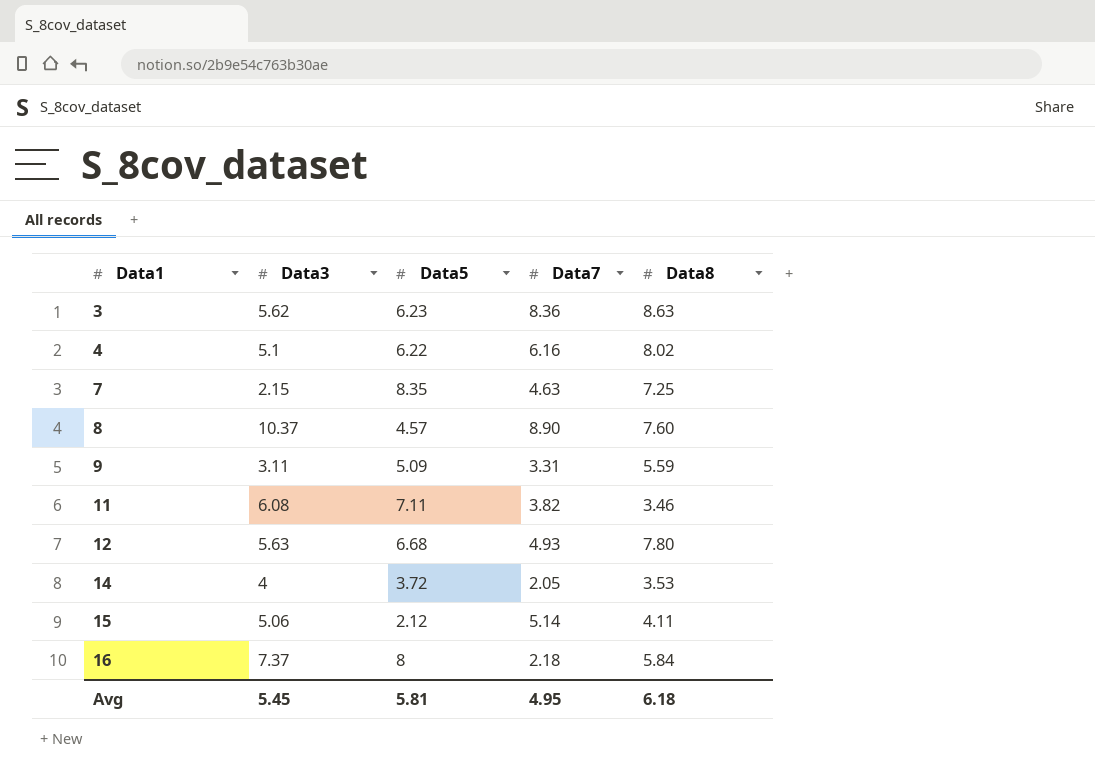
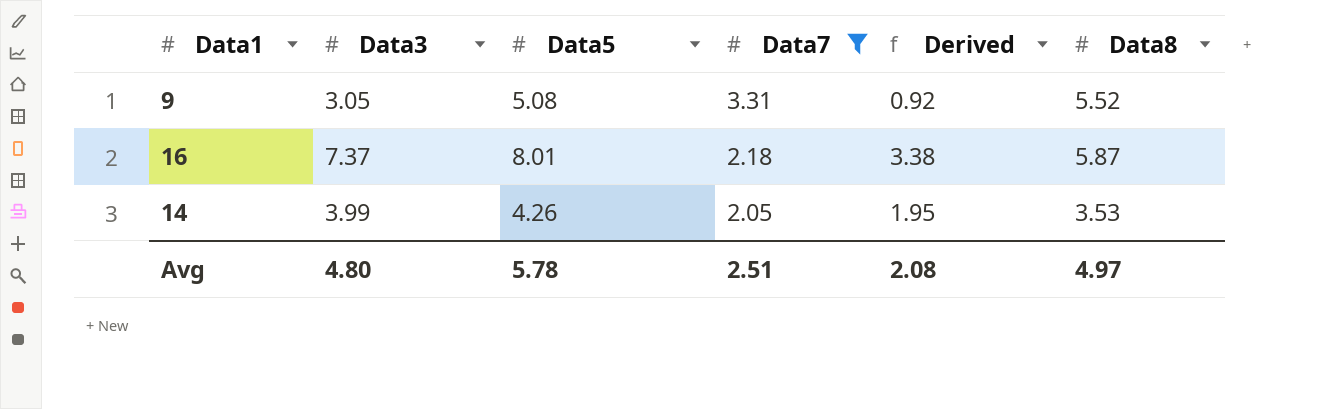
filter: none -> Data7 <= 3.31
row order: Data1 ascending -> Data7 descending
column Derived | formula: none -> [Data3] / [Data7]
9 | Data3: 3.11 -> 3.05
9 | Data5: 5.09 -> 5.08
9 | Data8: 5.59 -> 5.52
16 | Data5: 8 -> 8.01
16 | Data8: 5.84 -> 5.87
14 | Data3: 4 -> 3.99
14 | Data5: 3.72 -> 4.26
Avg | Data3: 5.45 -> 4.80
Avg | Data5: 5.81 -> 5.78
Avg | Data7: 4.95 -> 2.51
Avg | Data8: 6.18 -> 4.97

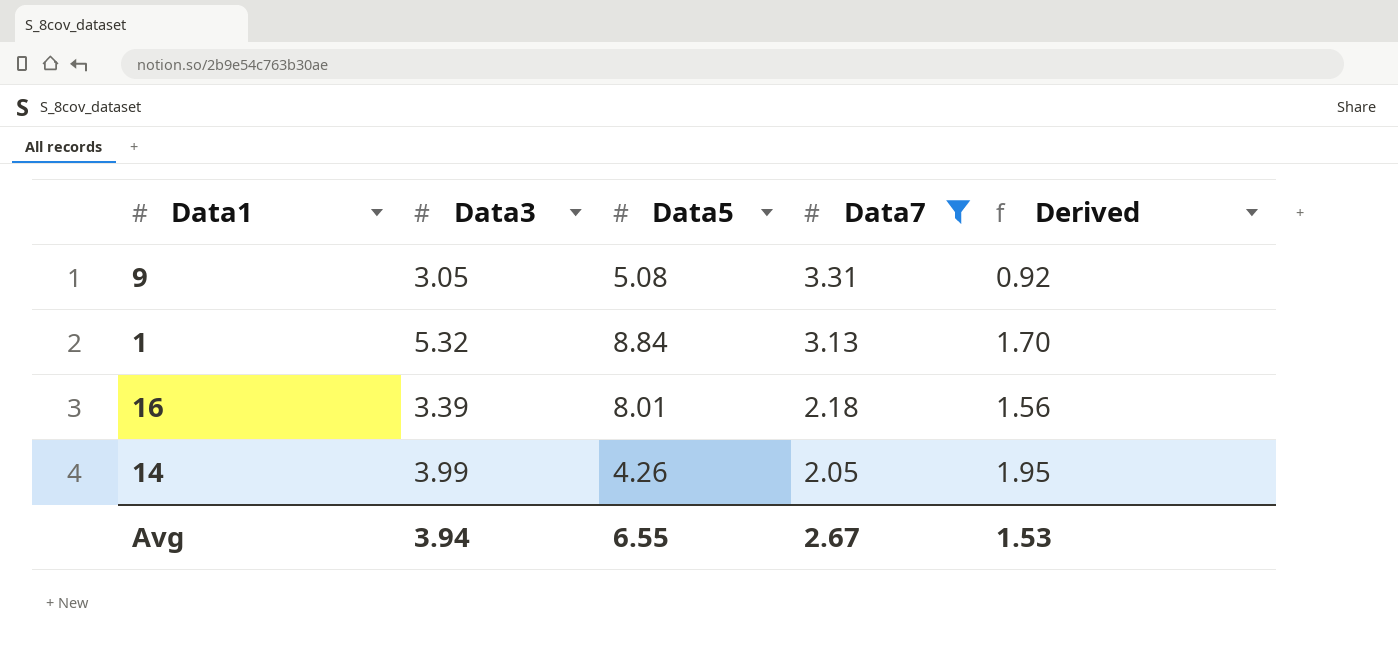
column Data8 | position: 6 -> none
row 1: none -> 5.32 | 8.84 | 3.13 | 1.70
16 | Data3: 7.37 -> 3.39
16 | Derived: 3.38 -> 1.56
Avg | Data3: 4.80 -> 3.94
Avg | Data5: 5.78 -> 6.55
Avg | Data7: 2.51 -> 2.67
Avg | Derived: 2.08 -> 1.53

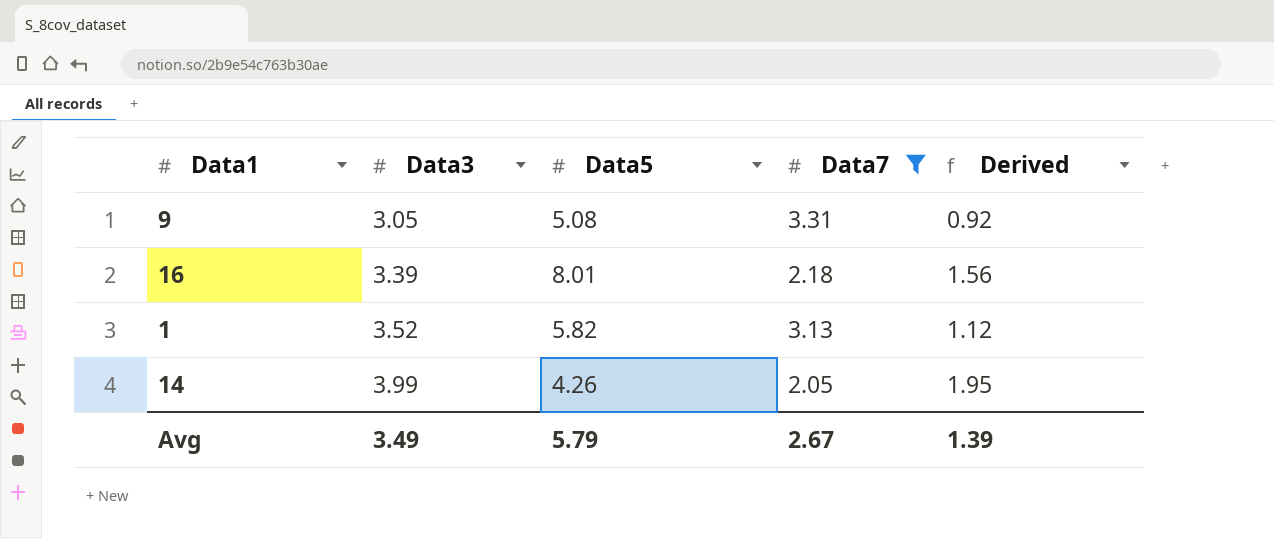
row order: Data7 descending -> Data3 ascending
1 | Data3: 5.32 -> 3.52
1 | Data5: 8.84 -> 5.82
1 | Derived: 1.70 -> 1.12
Avg | Data3: 3.94 -> 3.49
Avg | Data5: 6.55 -> 5.79
Avg | Derived: 1.53 -> 1.39

